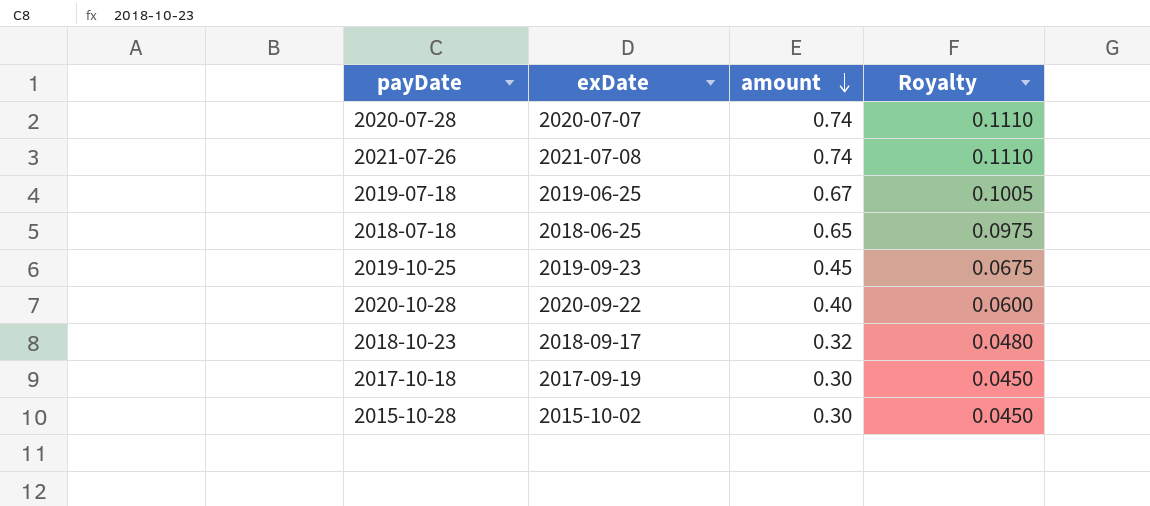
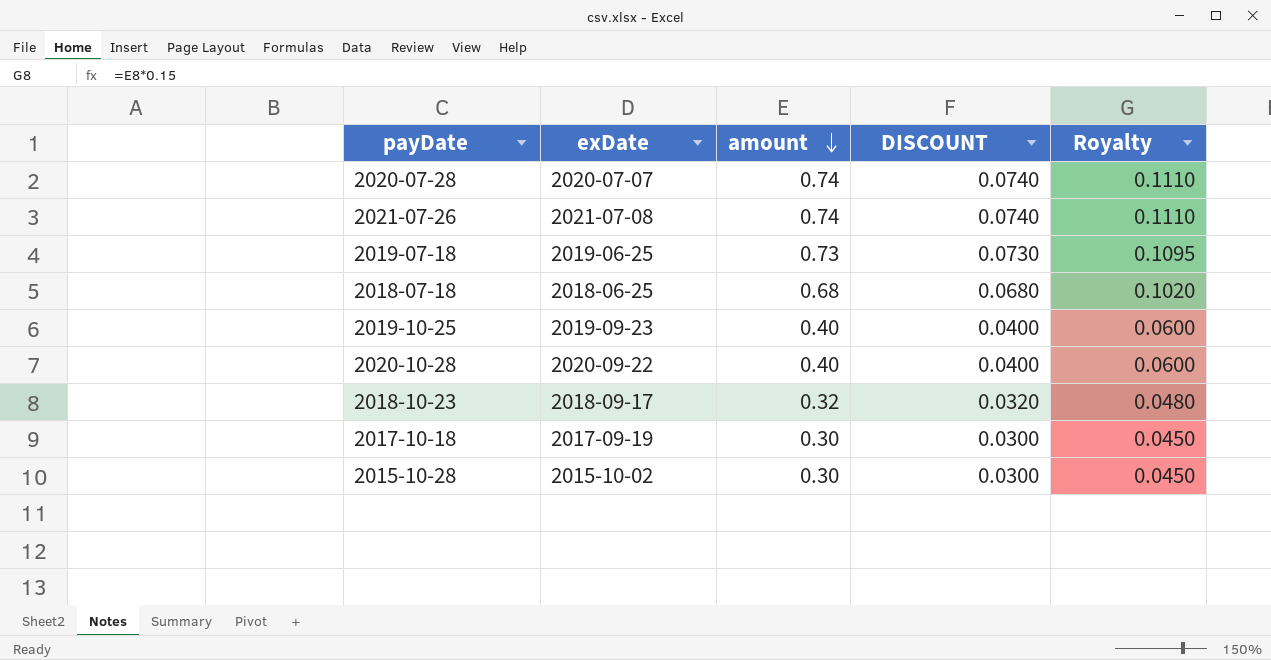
column DISCOUNT | formula: none -> [amount] * 0.1
2019-07-18 | amount: 0.67 -> 0.73
2019-07-18 | Royalty: 0.1005 -> 0.1095
2018-07-18 | amount: 0.65 -> 0.68
2018-07-18 | Royalty: 0.0975 -> 0.1020
2019-10-25 | amount: 0.45 -> 0.40
2019-10-25 | Royalty: 0.0675 -> 0.0600

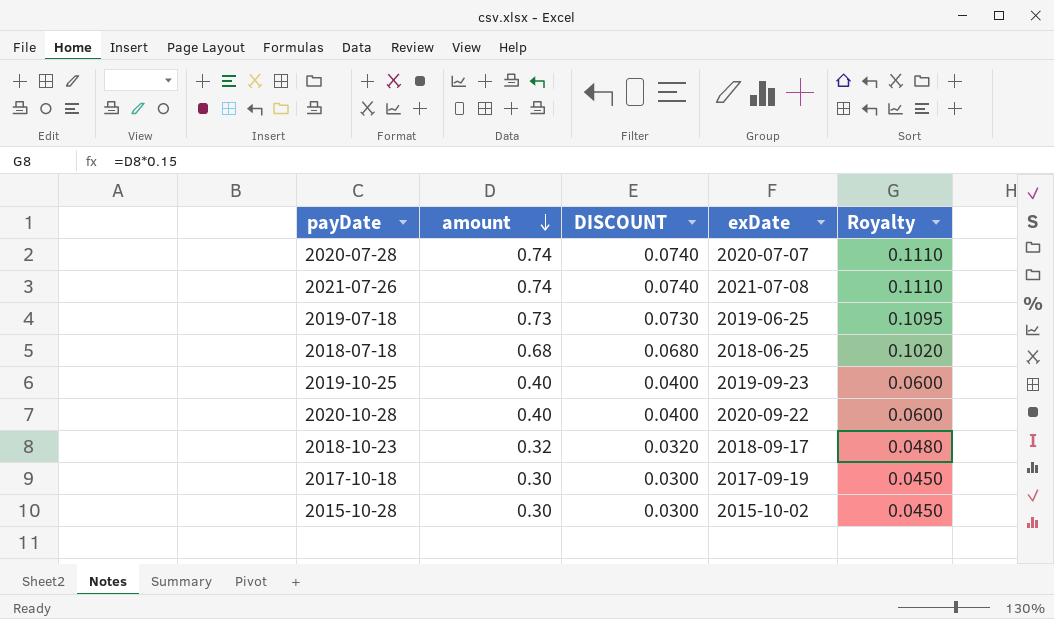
column exDate | position: 2 -> 4

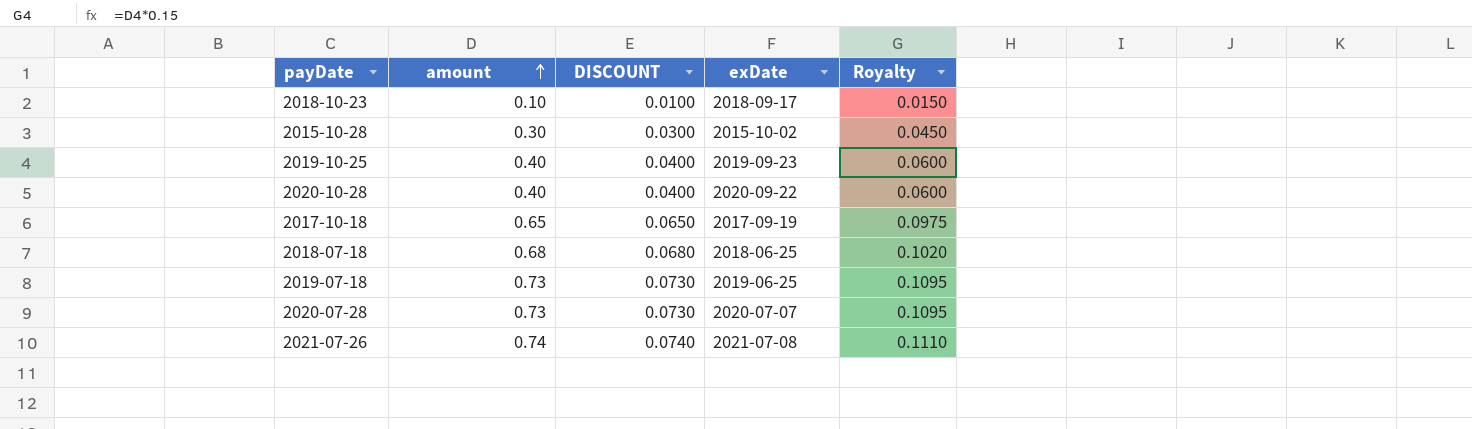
row order: amount descending -> amount ascending
2018-10-23 | amount: 0.32 -> 0.10
2018-10-23 | DISCOUNT: 0.0320 -> 0.0100
2018-10-23 | Royalty: 0.0480 -> 0.0150
2017-10-18 | amount: 0.30 -> 0.65
2017-10-18 | DISCOUNT: 0.0300 -> 0.0650
2017-10-18 | Royalty: 0.0450 -> 0.0975
2020-07-28 | amount: 0.74 -> 0.73
2020-07-28 | DISCOUNT: 0.0740 -> 0.0730
2020-07-28 | Royalty: 0.1110 -> 0.1095

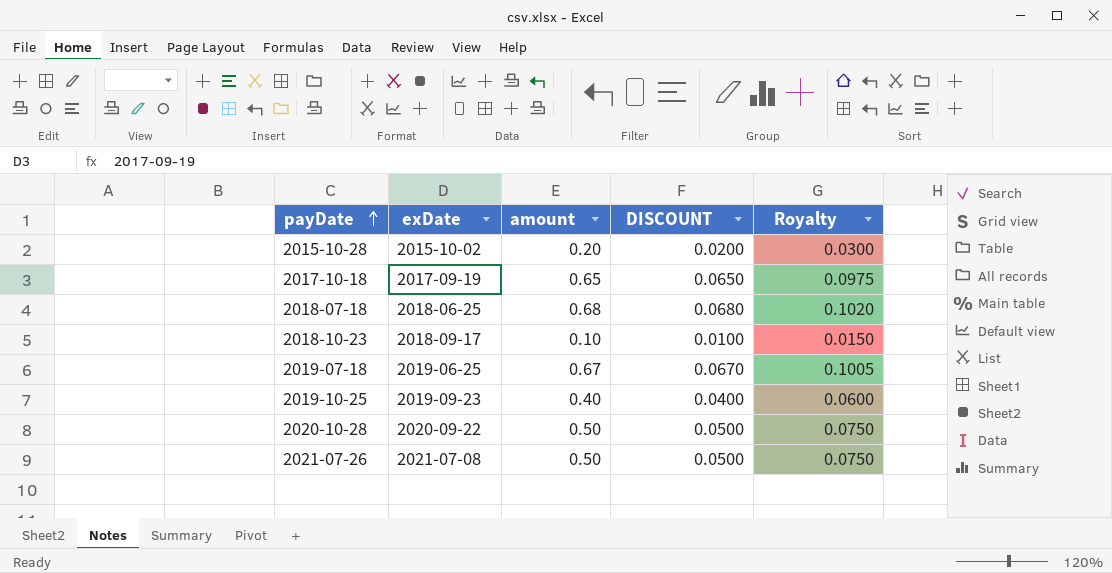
row order: amount ascending -> payDate ascending
column exDate | position: 4 -> 2
row 2020-07-28: 0.73 | 0.0730 | 2020-07-07 | 0.1095 -> none
2015-10-28 | amount: 0.30 -> 0.20
2015-10-28 | DISCOUNT: 0.0300 -> 0.0200
2015-10-28 | Royalty: 0.0450 -> 0.0300
2019-07-18 | amount: 0.73 -> 0.67
2019-07-18 | DISCOUNT: 0.0730 -> 0.0670
2019-07-18 | Royalty: 0.1095 -> 0.1005
2020-10-28 | amount: 0.40 -> 0.50
2020-10-28 | DISCOUNT: 0.0400 -> 0.0500
2020-10-28 | Royalty: 0.0600 -> 0.0750
2021-07-26 | amount: 0.74 -> 0.50
2021-07-26 | DISCOUNT: 0.0740 -> 0.0500
2021-07-26 | Royalty: 0.1110 -> 0.0750

